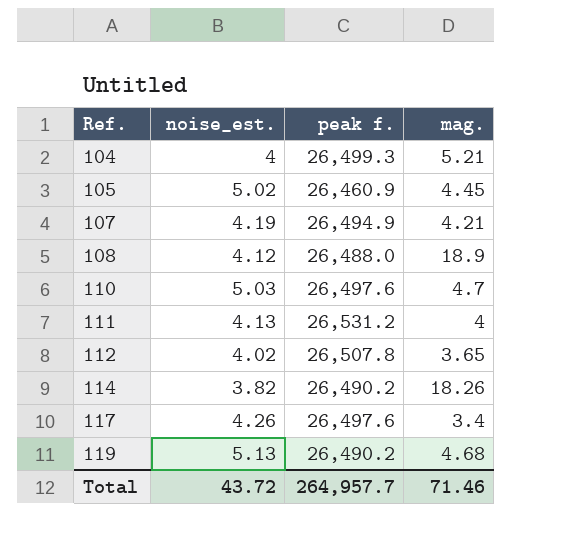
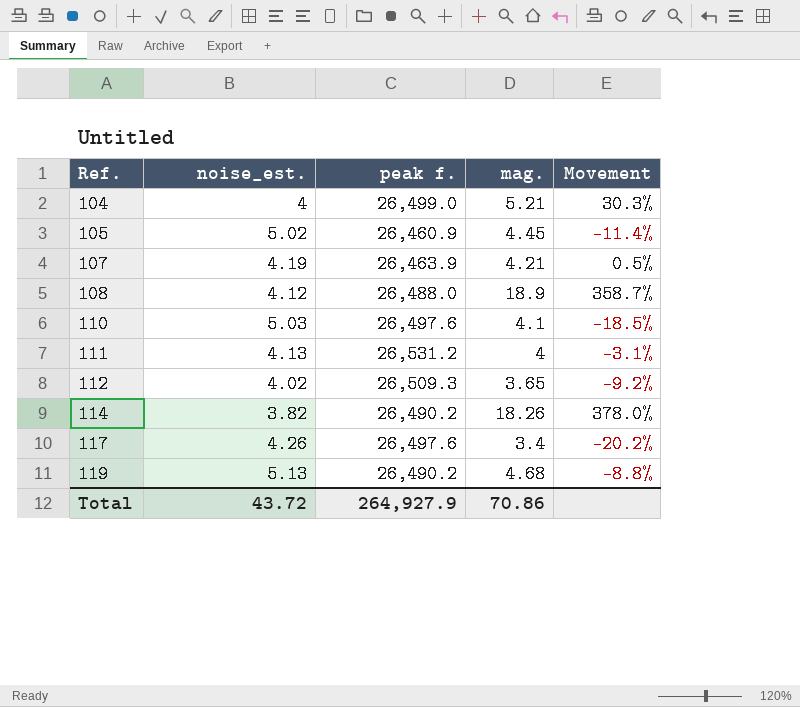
column Movement | formula: none -> ([mag.] - [noise_est.]) / [noise_est.]
104 | peak f.: 26,499.3 -> 26,499.0
107 | peak f.: 26,494.9 -> 26,463.9
110 | mag.: 4.7 -> 4.1
112 | peak f.: 26,507.8 -> 26,509.3
Total | peak f.: 264,957.7 -> 264,927.9
Total | mag.: 71.46 -> 70.86

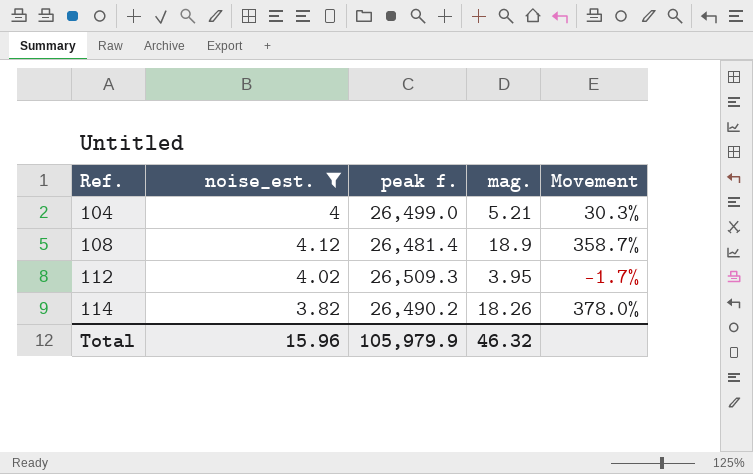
filter: none -> noise_est. <= 4.12
108 | peak f.: 26,488.0 -> 26,481.4
112 | mag.: 3.65 -> 3.95
112 | Movement: -9.2% -> -1.7%
Total | noise_est.: 43.72 -> 15.96
Total | peak f.: 264,927.9 -> 105,979.9
Total | mag.: 70.86 -> 46.32

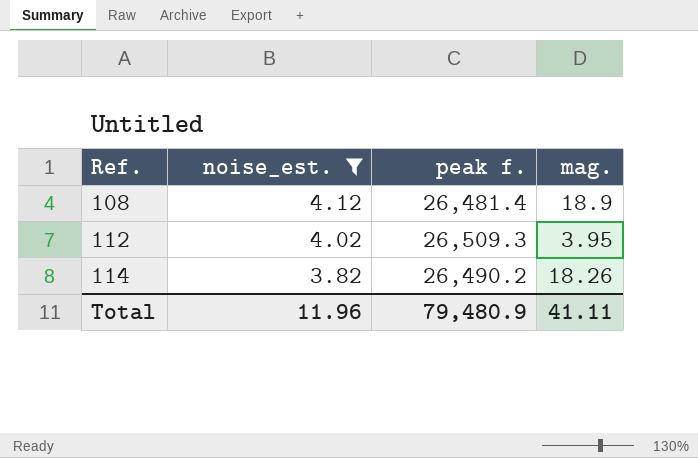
column Movement | formula: ([mag.] - [noise_est.]) / [noise_est.] -> none
row 104: 4 | 26,499.0 | 5.21 | 30.3% -> none
Total | noise_est.: 15.96 -> 11.96
Total | peak f.: 105,979.9 -> 79,480.9
Total | mag.: 46.32 -> 41.11

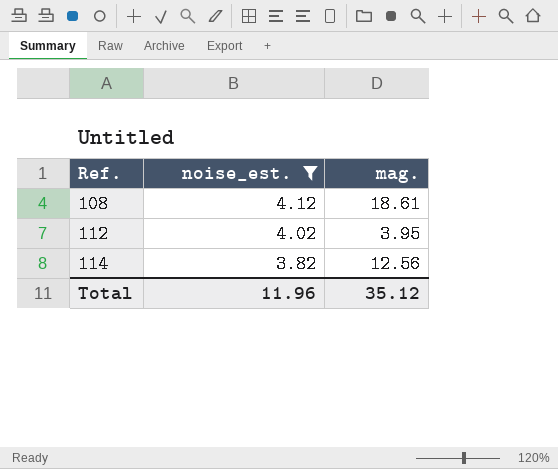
column peak f. | position: 3 -> none
108 | mag.: 18.9 -> 18.61
114 | mag.: 18.26 -> 12.56
Total | mag.: 41.11 -> 35.12

